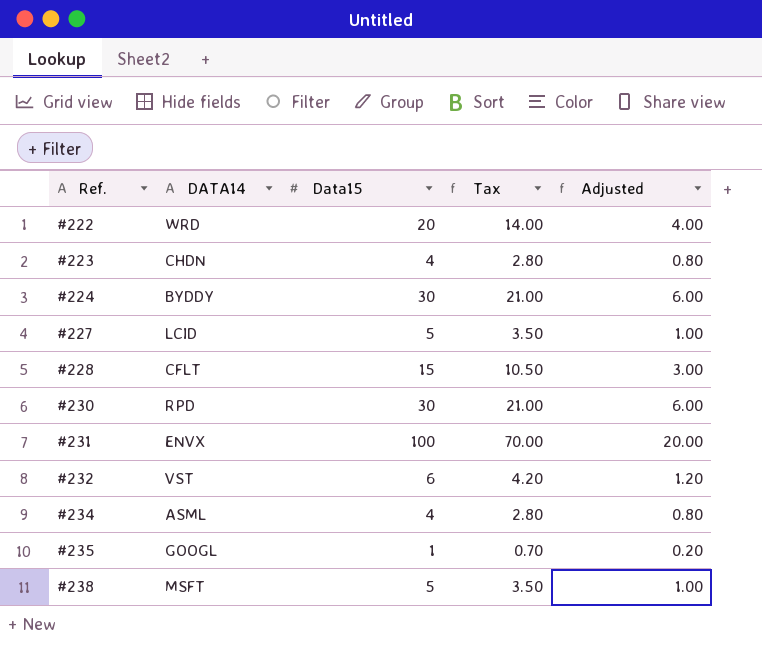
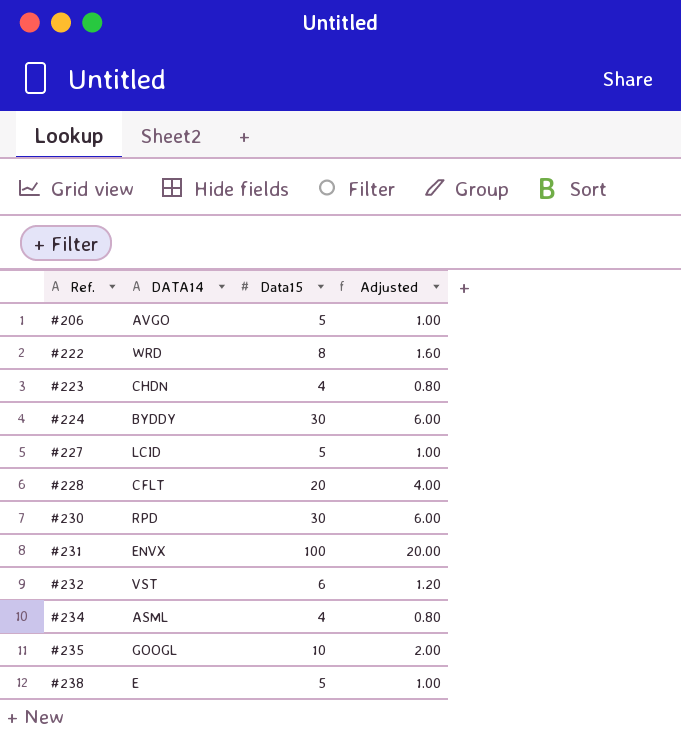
column Tax | formula: [Data15] * 0.7 -> none
row #206: none -> AVGO | 5 | 1.00
#222 | Data15: 20 -> 8
#222 | Adjusted: 4.00 -> 1.60
#228 | Data15: 15 -> 20
#228 | Adjusted: 3.00 -> 4.00
#235 | Data15: 1 -> 10
#235 | Adjusted: 0.20 -> 2.00
#238 | DATA14: MSFT -> E

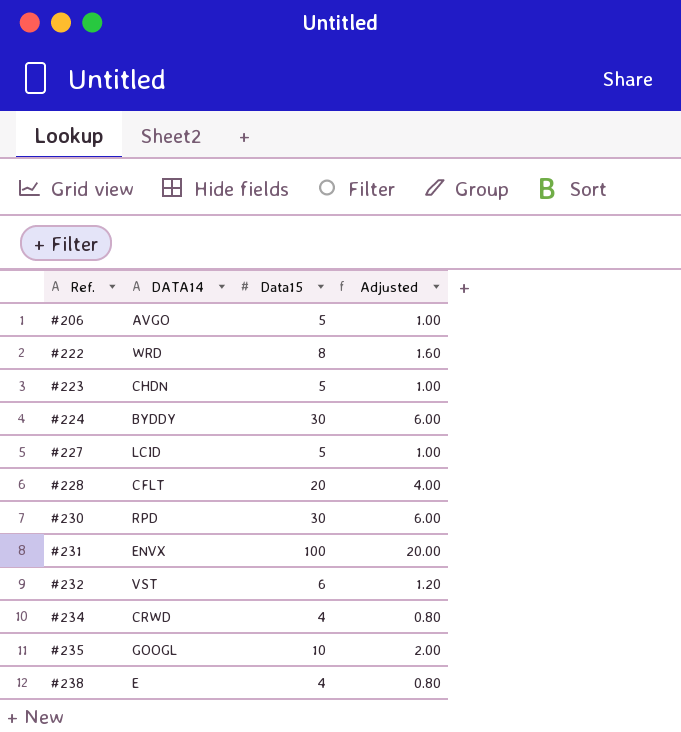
#223 | Data15: 4 -> 5
#223 | Adjusted: 0.80 -> 1.00
#234 | DATA14: ASML -> CRWD
#238 | Data15: 5 -> 4
#238 | Adjusted: 1.00 -> 0.80

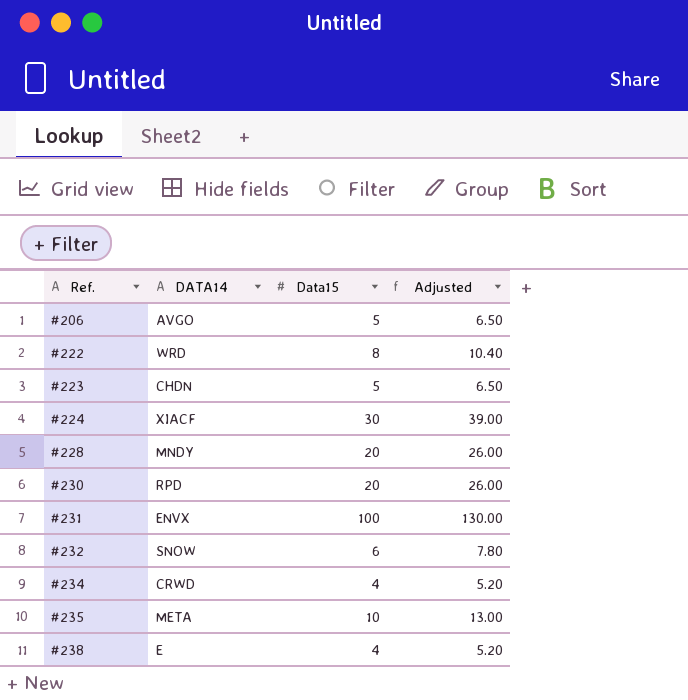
column Adjusted | formula: [Data15] * 0.2 -> [Data15] * 1.3
row #227: LCID | 5 | 1.00 -> none
#224 | DATA14: BYDDY -> XIACF
#228 | DATA14: CFLT -> MNDY
#230 | Data15: 30 -> 20
#232 | DATA14: VST -> SNOW
#235 | DATA14: GOOGL -> META

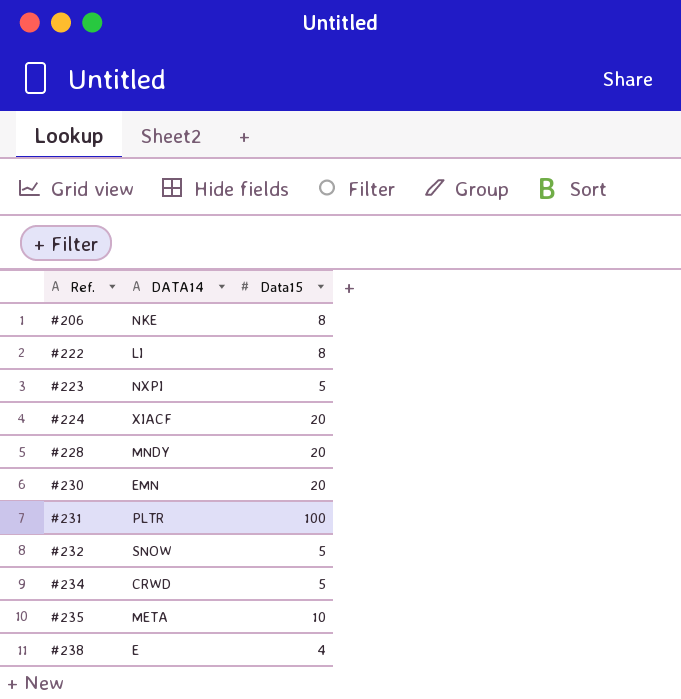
column Adjusted | formula: [Data15] * 1.3 -> none
#206 | DATA14: AVGO -> NKE
#206 | Data15: 5 -> 8
#222 | DATA14: WRD -> LI
#223 | DATA14: CHDN -> NXPI
#224 | Data15: 30 -> 20
#230 | DATA14: RPD -> EMN
#231 | DATA14: ENVX -> PLTR
#232 | Data15: 6 -> 5
#234 | Data15: 4 -> 5

